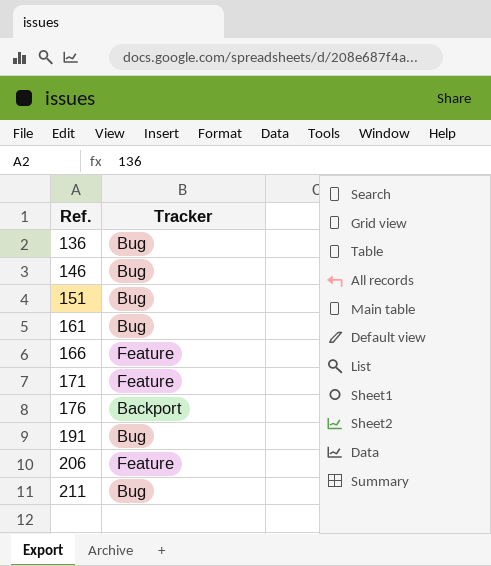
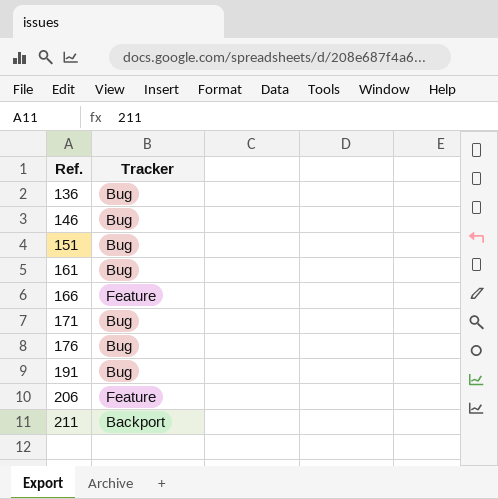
171 | Tracker: Feature -> Bug
176 | Tracker: Backport -> Bug
211 | Tracker: Bug -> Backport

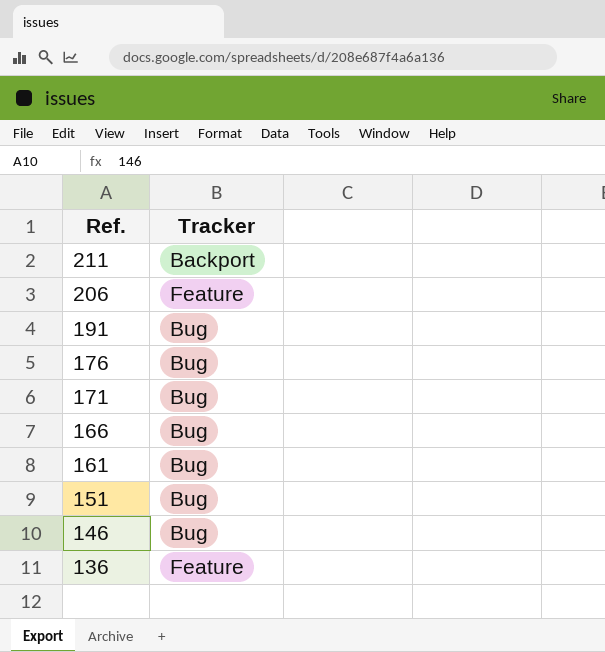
row order: Ref. ascending -> Ref. descending
166 | Tracker: Feature -> Bug
136 | Tracker: Bug -> Feature

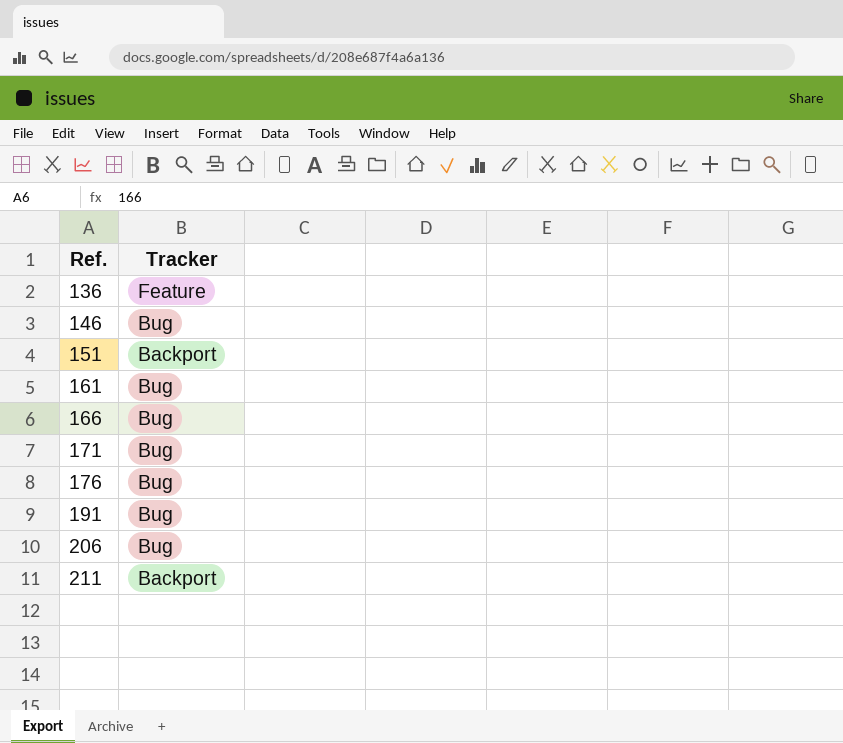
row order: Ref. descending -> Ref. ascending
151 | Tracker: Bug -> Backport
206 | Tracker: Feature -> Bug

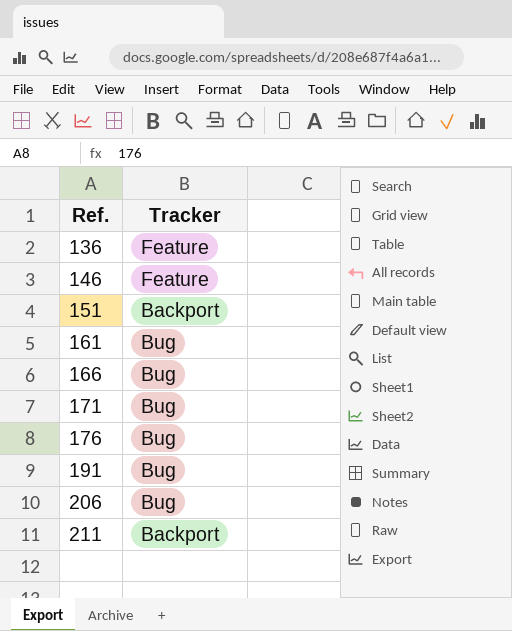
146 | Tracker: Bug -> Feature

